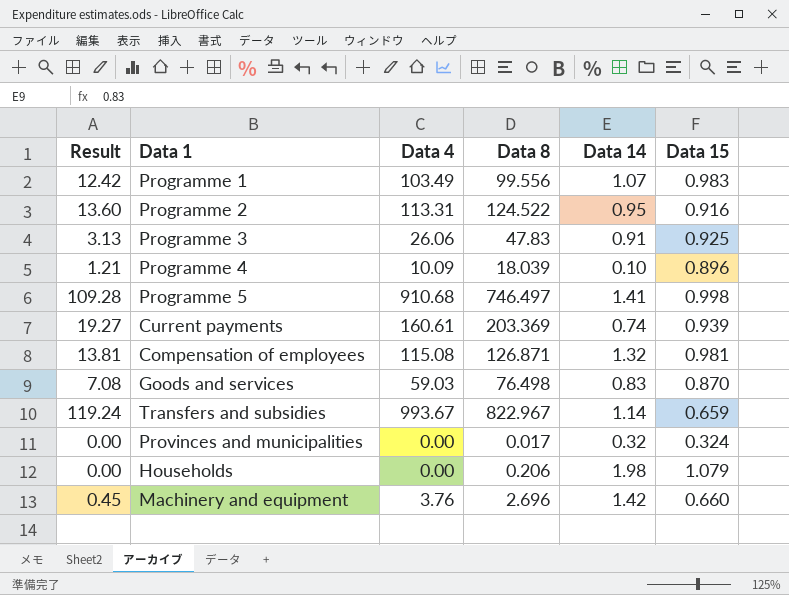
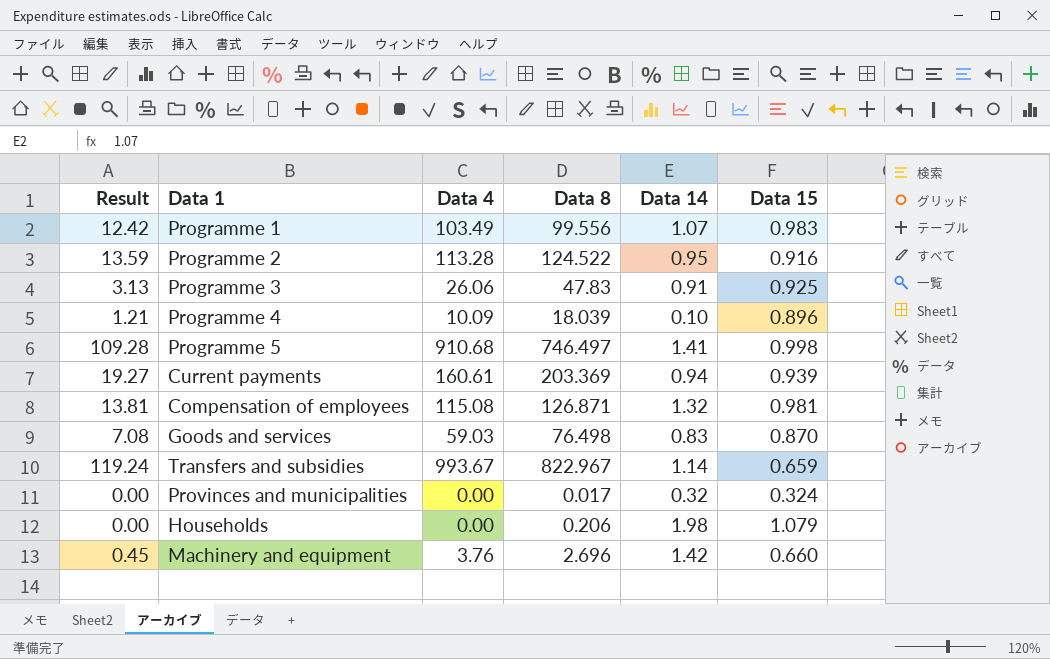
Programme 2 | Result: 13.60 -> 13.59
Programme 2 | Data 4: 113.31 -> 113.28
Current payments | Data 14: 0.74 -> 0.94

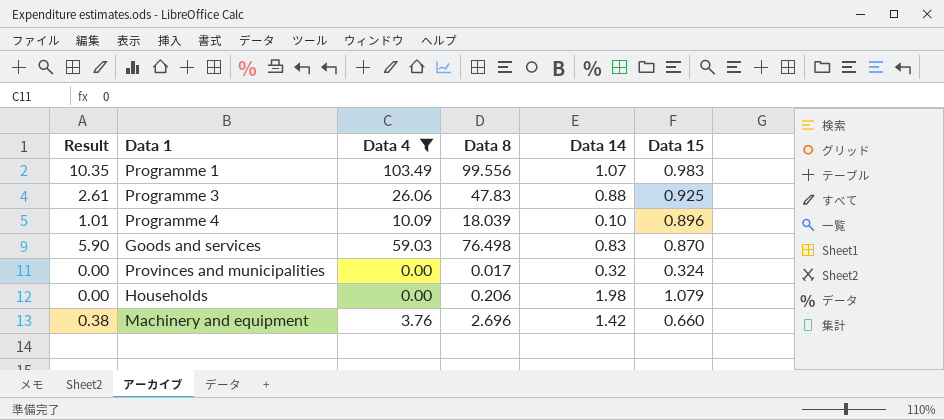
filter: none -> Data 4 <= 103.49
column Result | formula: [Data 4] * 0.12 -> [Data 4] * 0.1
Programme 3 | Data 14: 0.91 -> 0.88

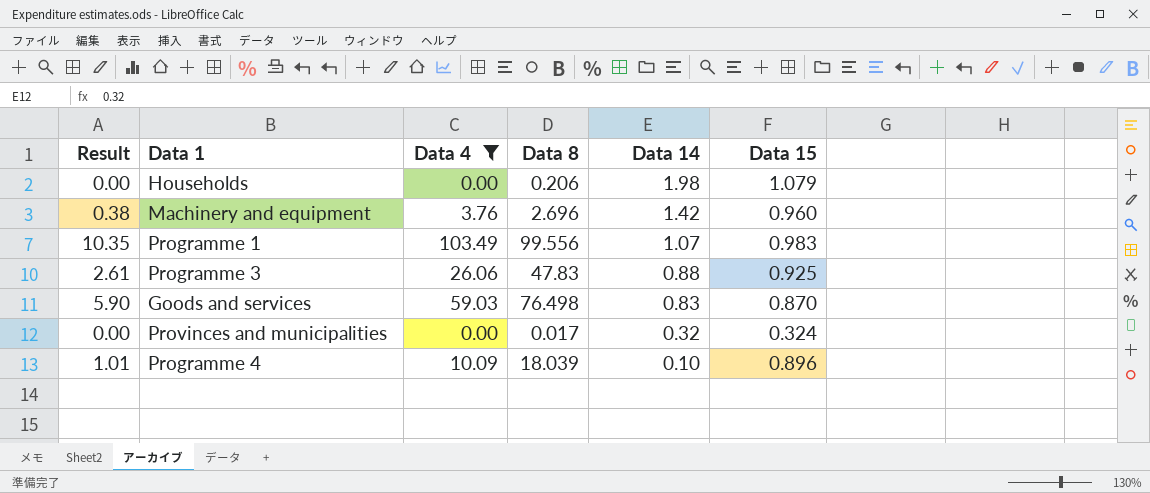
row order: none -> Data 14 descending
Machinery and equipment | Data 15: 0.660 -> 0.960

